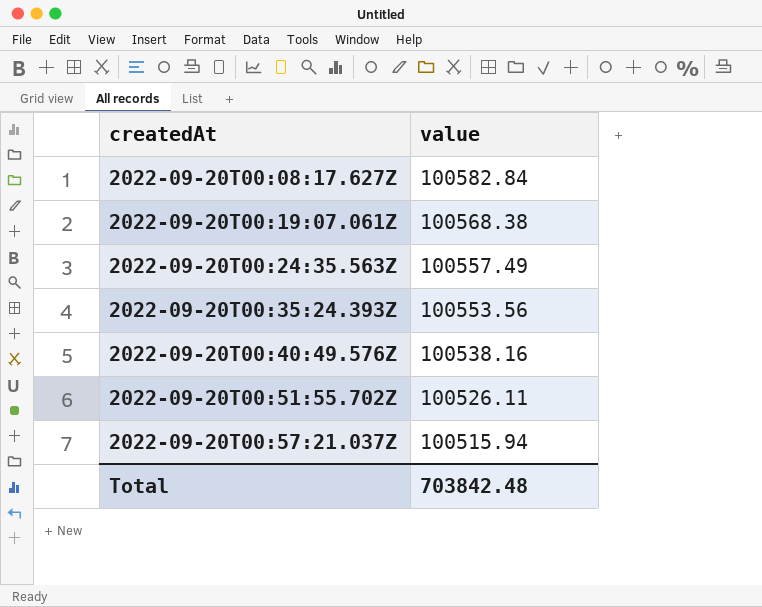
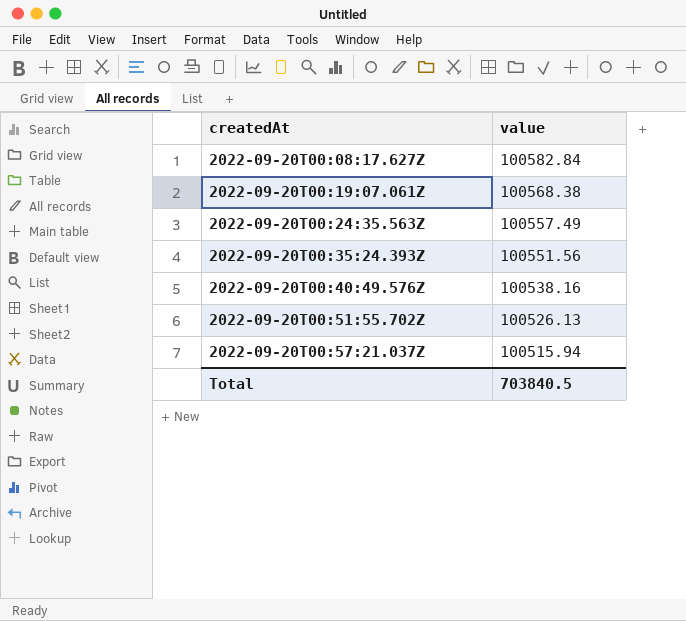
2022-09-20T00:35:24.393Z | value: 100553.56 -> 100551.56
2022-09-20T00:51:55.702Z | value: 100526.11 -> 100526.13
Total | value: 703842.48 -> 703840.5

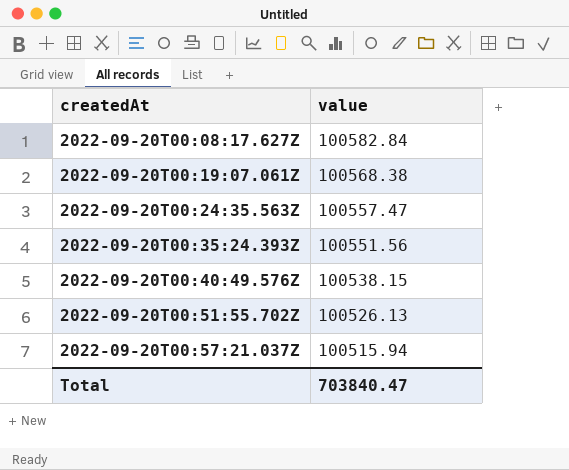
2022-09-20T00:24:35.563Z | value: 100557.49 -> 100557.47
2022-09-20T00:40:49.576Z | value: 100538.16 -> 100538.15
Total | value: 703840.5 -> 703840.47

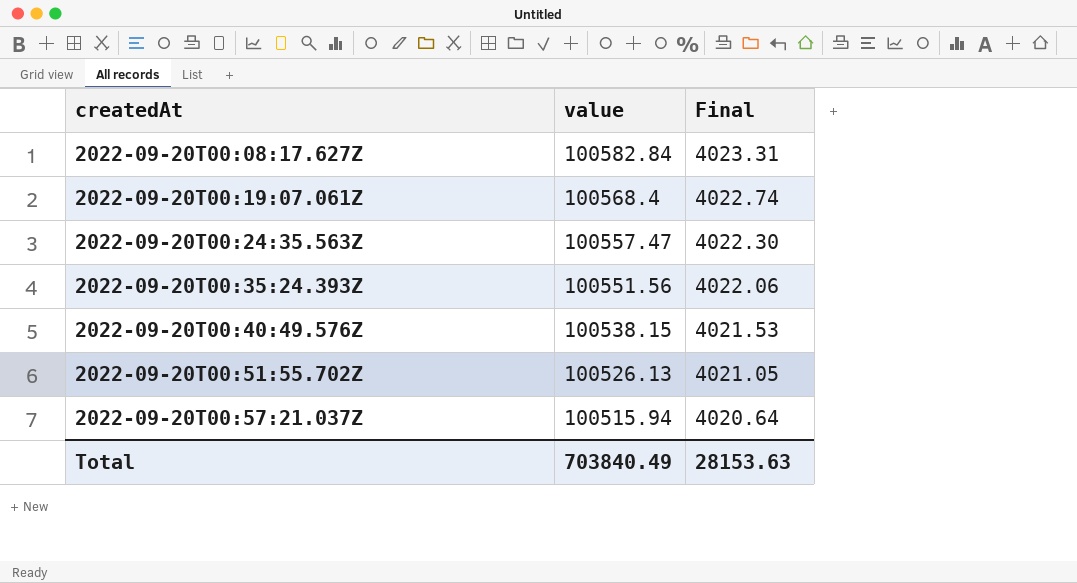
column Final | formula: none -> [value] * 0.04
2022-09-20T00:19:07.061Z | value: 100568.38 -> 100568.4
Total | value: 703840.47 -> 703840.49

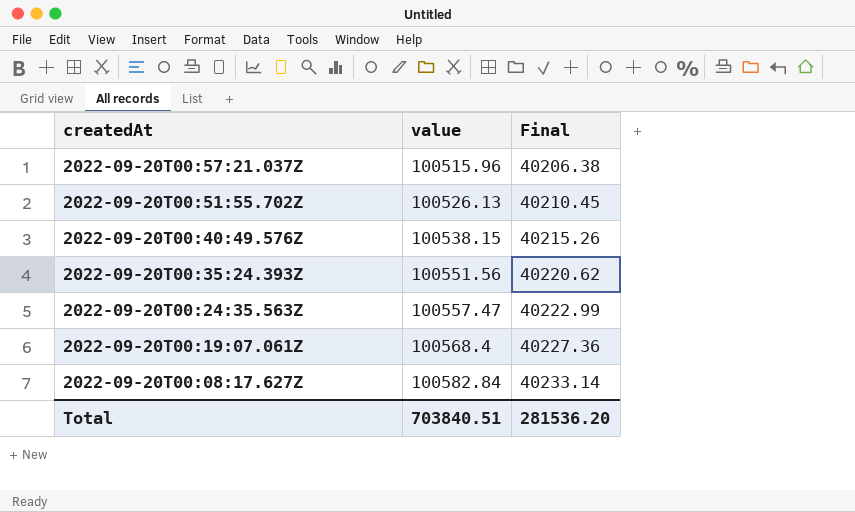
row order: createdAt ascending -> createdAt descending
column Final | formula: [value] * 0.04 -> [value] * 0.4
2022-09-20T00:57:21.037Z | value: 100515.94 -> 100515.96
Total | value: 703840.49 -> 703840.51
Total | Final: 28153.63 -> 281536.20

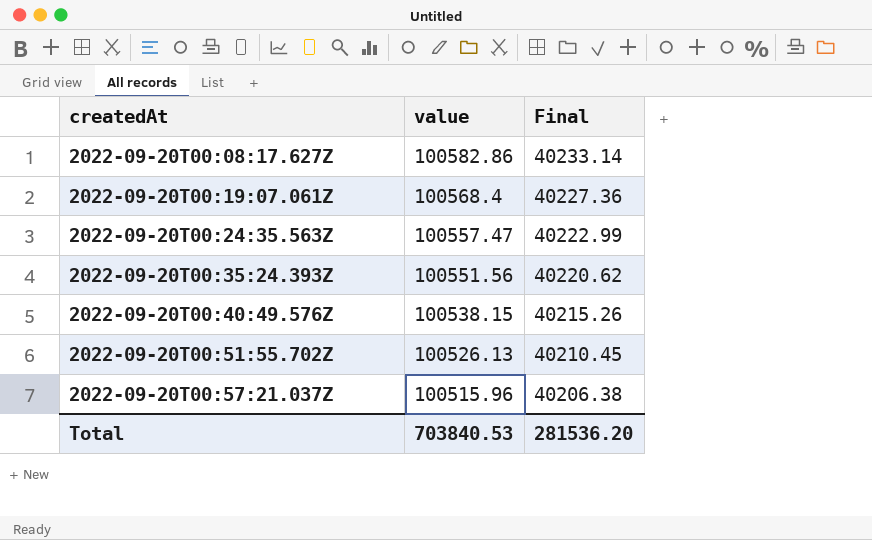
row order: createdAt descending -> createdAt ascending
2022-09-20T00:08:17.627Z | value: 100582.84 -> 100582.86
Total | value: 703840.51 -> 703840.53

